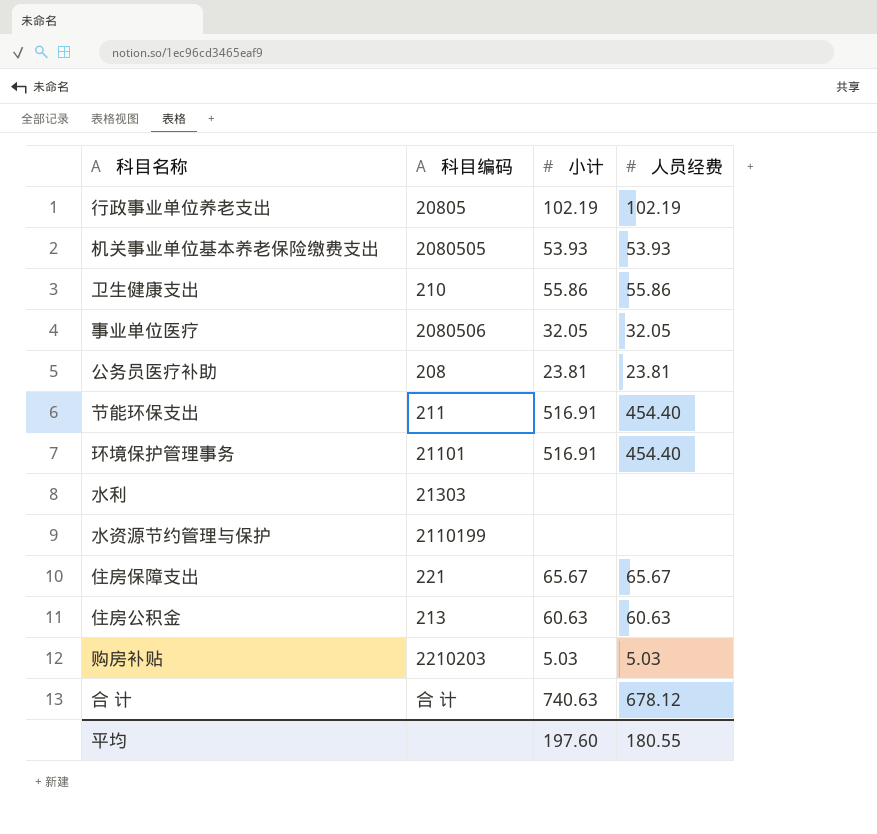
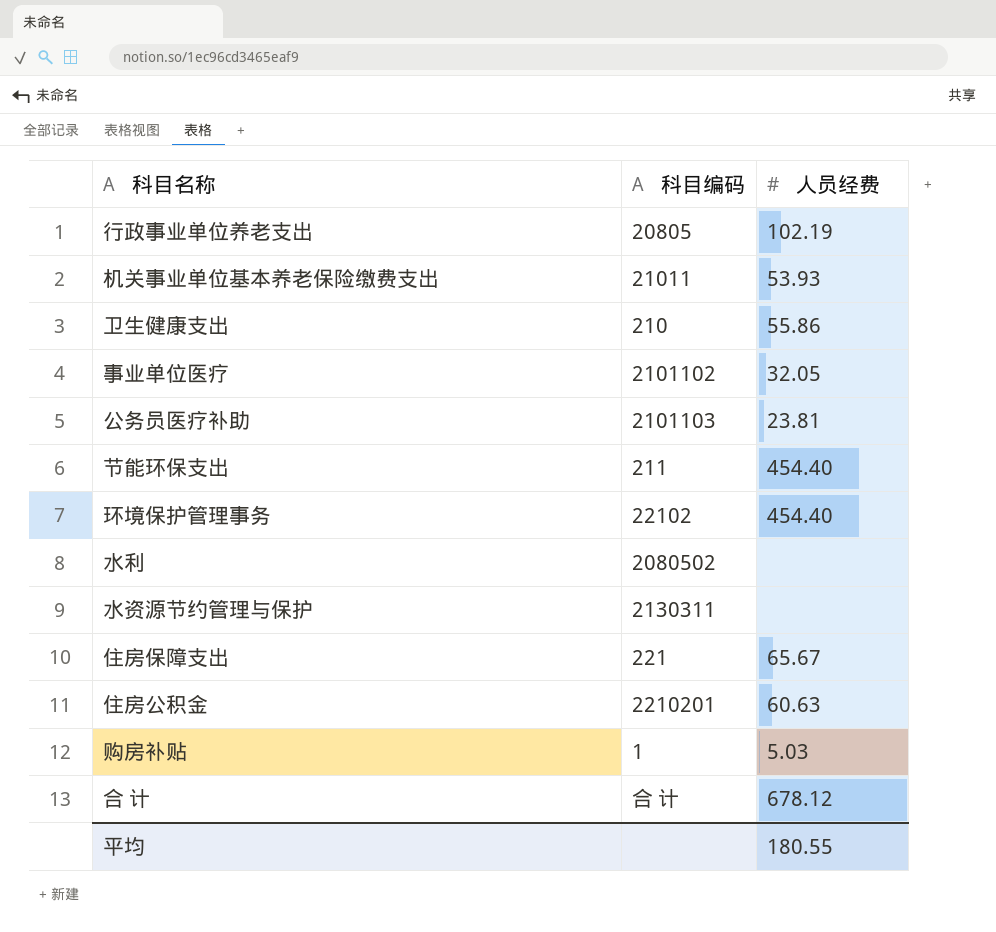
column 小计 | position: 3 -> none
机关事业单位基本养老保险缴费支出 | 科目编码: 2080505 -> 21011
事业单位医疗 | 科目编码: 2080506 -> 2101102
公务员医疗补助 | 科目编码: 208 -> 2101103
环境保护管理事务 | 科目编码: 21101 -> 22102
水利 | 科目编码: 21303 -> 2080502
水资源节约管理与保护 | 科目编码: 2110199 -> 2130311
住房公积金 | 科目编码: 213 -> 2210201
购房补贴 | 科目编码: 2210203 -> 1

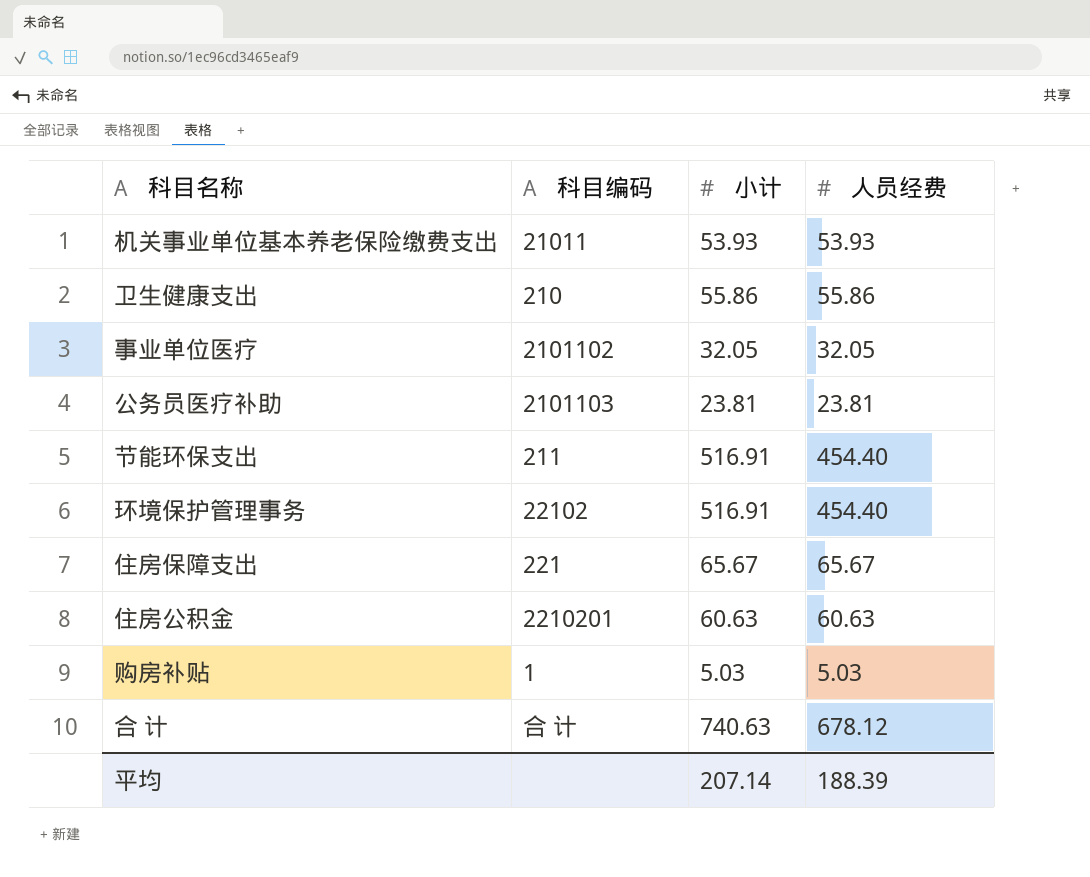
column 小计 | position: none -> 3
row 行政事业单位养老支出: 20805 | 102.19 -> none
row 水利: 2080502 | none -> none
row 水资源节约管理与保护: 2130311 | none -> none
平均 | 人员经费: 180.55 -> 188.39

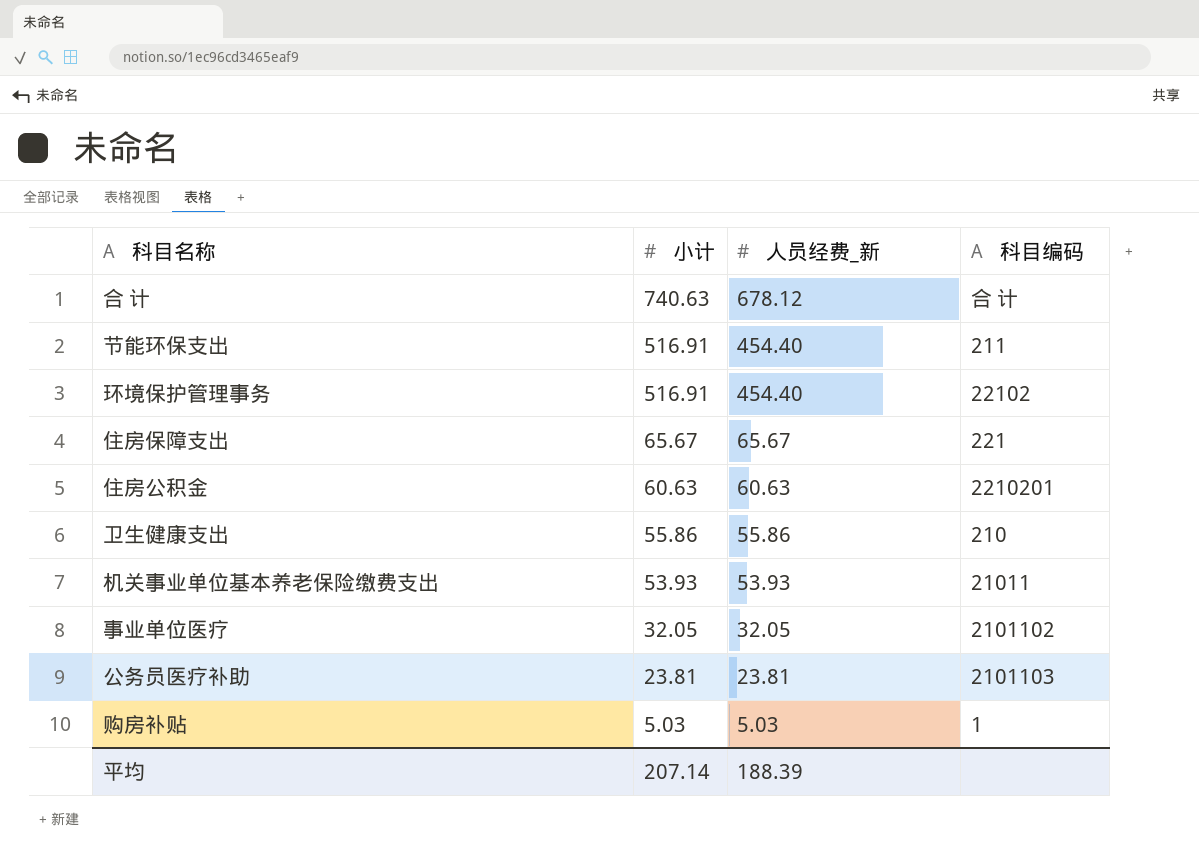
row order: none -> 小计 descending
column name: 人员经费 -> 人员经费_新
column 科目编码 | position: 2 -> 4

